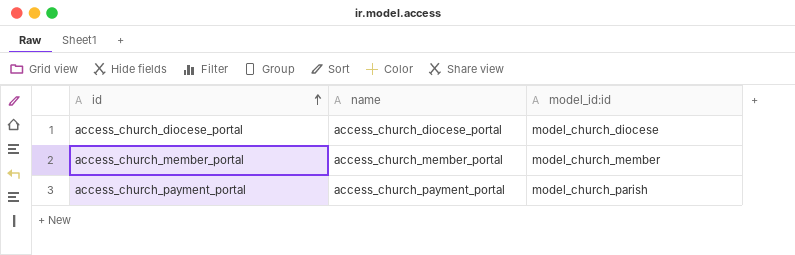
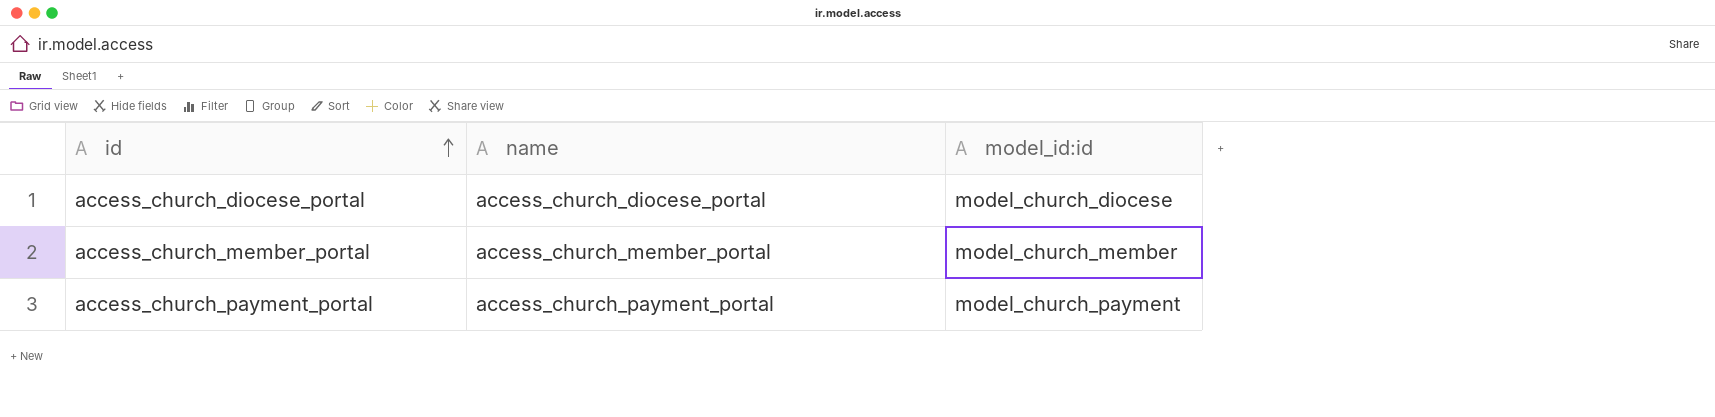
access_church_payment_portal | model_id:id: model_church_parish -> model_church_payment

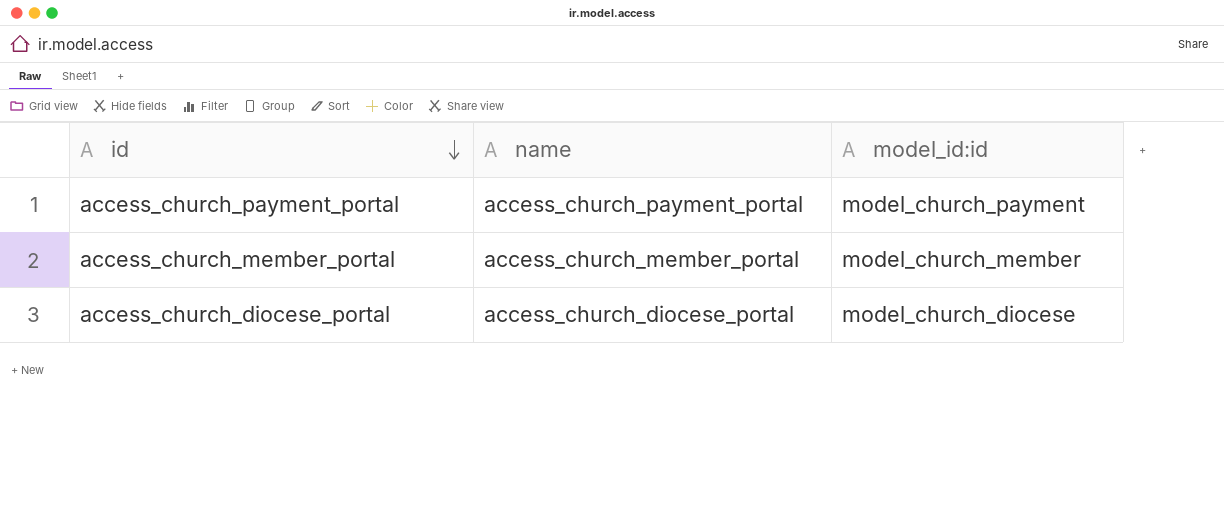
row order: id ascending -> id descending

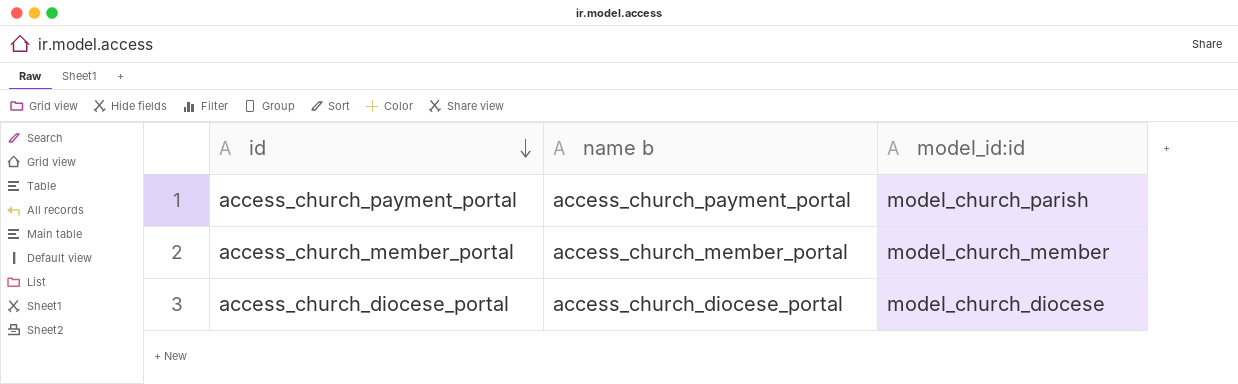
column name: name -> name b
access_church_payment_portal | model_id:id: model_church_payment -> model_church_parish

